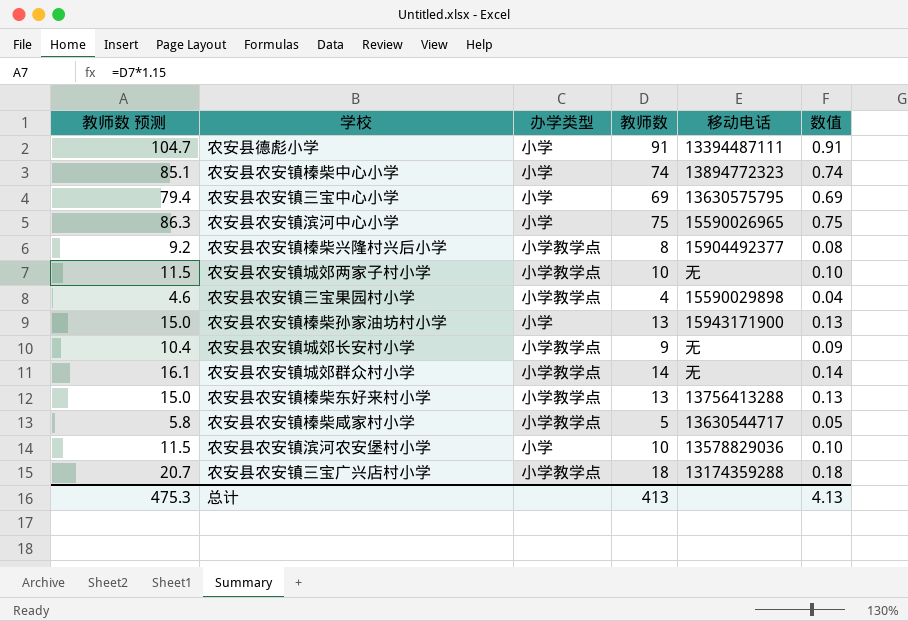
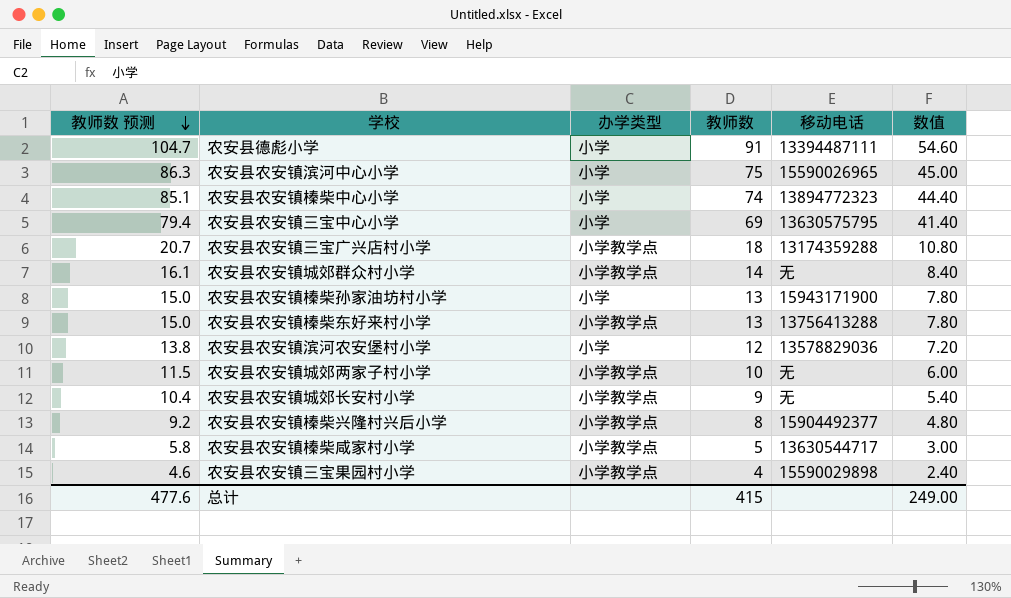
row order: none -> 教师数 预测 descending
column 数值 | formula: [教师数] * 0.01 -> [教师数] * 0.6
农安县农安镇滨河农安堡村小学 | 教师数 预测: 11.5 -> 13.8
农安县农安镇滨河农安堡村小学 | 教师数: 10 -> 12
总计 | 教师数 预测: 475.3 -> 477.6
总计 | 教师数: 413 -> 415
总计 | 数值: 4.13 -> 249.00

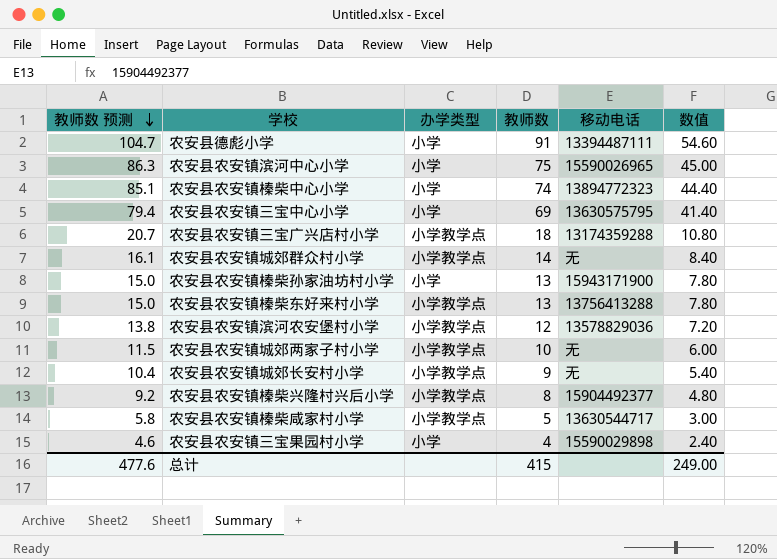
农安县农安镇滨河农安堡村小学 | 办学类型: 小学 -> 小学教学点
农安县农安镇三宝果园村小学 | 办学类型: 小学教学点 -> 小学

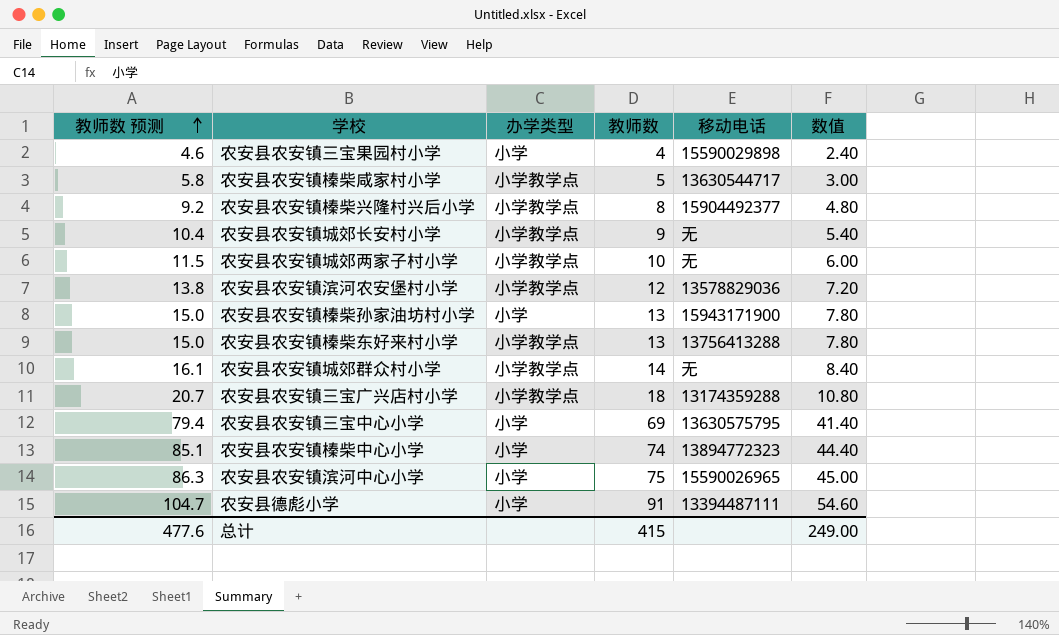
row order: 教师数 预测 descending -> 教师数 预测 ascending

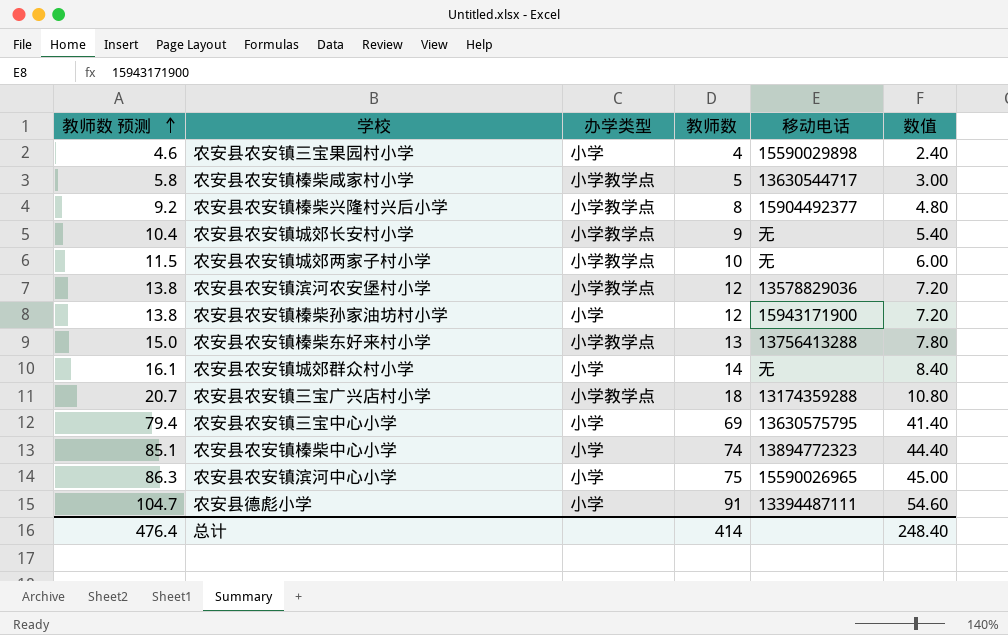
农安县农安镇榛柴孙家油坊村小学 | 教师数 预测: 15.0 -> 13.8
农安县农安镇榛柴孙家油坊村小学 | 教师数: 13 -> 12
农安县农安镇榛柴孙家油坊村小学 | 数值: 7.80 -> 7.20
农安县农安镇城郊群众村小学 | 办学类型: 小学教学点 -> 小学
总计 | 教师数 预测: 477.6 -> 476.4
总计 | 教师数: 415 -> 414
总计 | 数值: 249.00 -> 248.40

